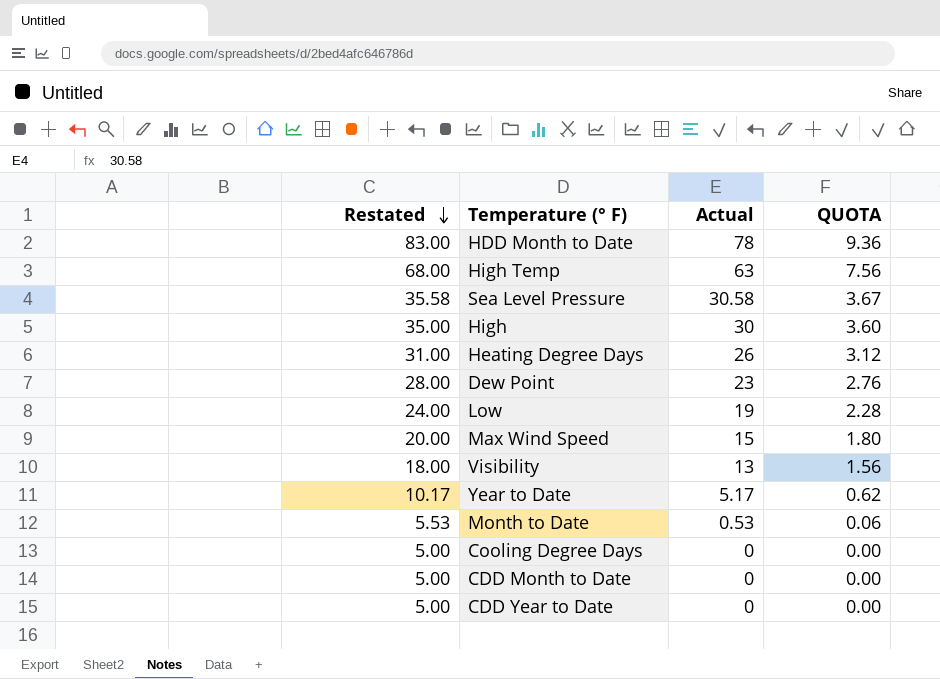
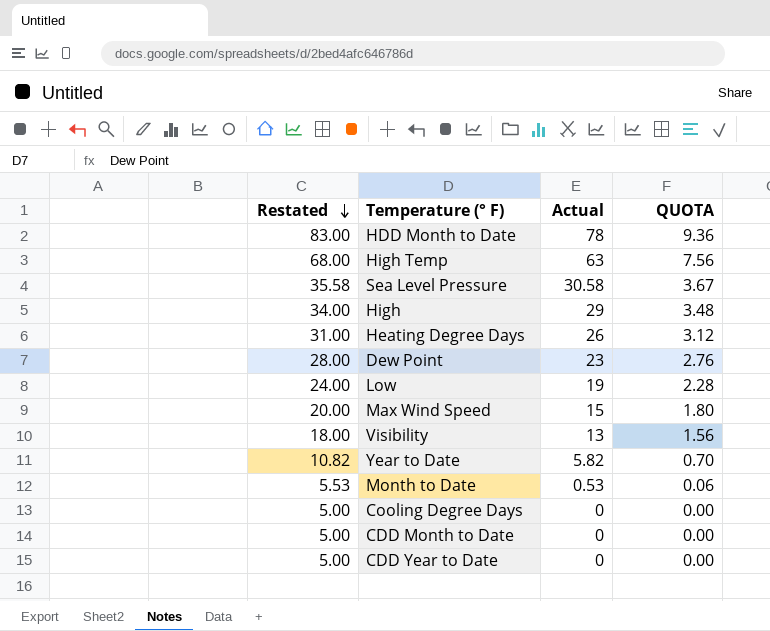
High | Restated: 35.00 -> 34.00
High | Actual: 30 -> 29
High | QUOTA: 3.60 -> 3.48
Year to Date | Restated: 10.17 -> 10.82
Year to Date | Actual: 5.17 -> 5.82
Year to Date | QUOTA: 0.62 -> 0.70

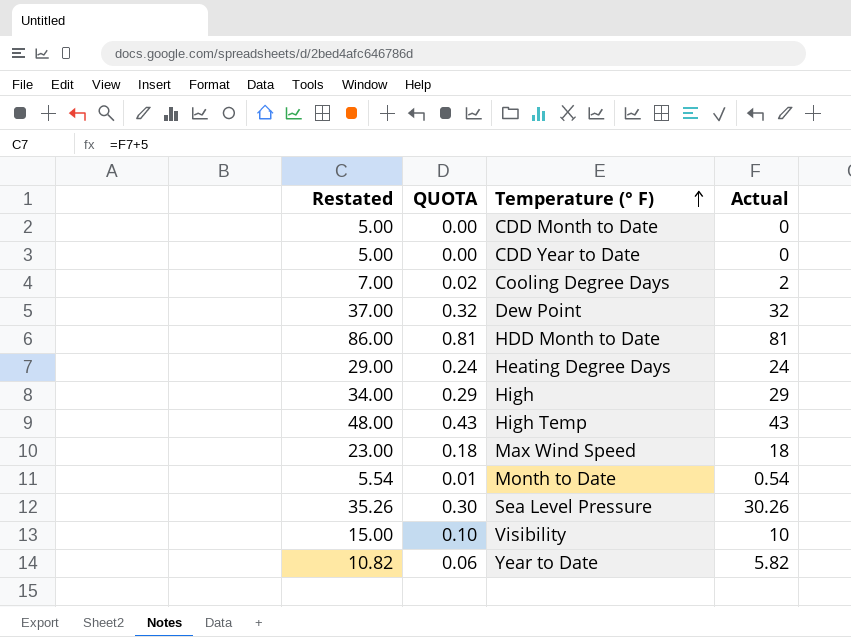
row order: Restated descending -> Temperature (° F) ascending
column QUOTA | formula: [Actual] * 0.12 -> [Actual] * 0.01
column QUOTA | position: 4 -> 2
row Low: 24.00 | 19 | 2.28 -> none
Cooling Degree Days | Restated: 5.00 -> 7.00
Cooling Degree Days | Actual: 0 -> 2
Dew Point | Restated: 28.00 -> 37.00
Dew Point | Actual: 23 -> 32
HDD Month to Date | Restated: 83.00 -> 86.00
HDD Month to Date | Actual: 78 -> 81
Heating Degree Days | Restated: 31.00 -> 29.00
Heating Degree Days | Actual: 26 -> 24
High Temp | Restated: 68.00 -> 48.00
High Temp | Actual: 63 -> 43
Max Wind Speed | Restated: 20.00 -> 23.00
Max Wind Speed | Actual: 15 -> 18
Month to Date | Restated: 5.53 -> 5.54
Month to Date | Actual: 0.53 -> 0.54
Sea Level Pressure | Restated: 35.58 -> 35.26
Sea Level Pressure | Actual: 30.58 -> 30.26
Visibility | Restated: 18.00 -> 15.00
Visibility | Actual: 13 -> 10

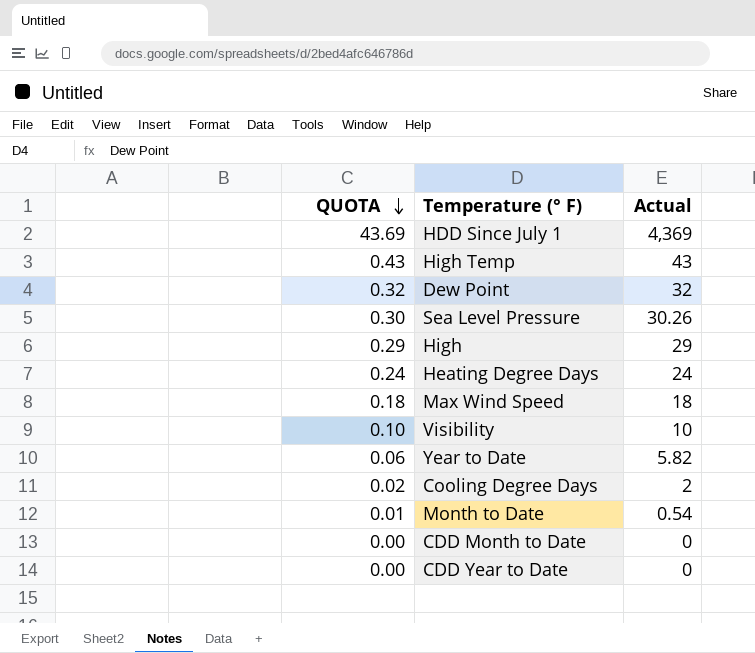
row order: Temperature (° F) ascending -> QUOTA descending
column Restated | formula: [Actual] + 5 -> none
row HDD Month to Date: 86.00 | 0.81 | 81 -> none
row HDD Since July 1: none -> 43.69 | 4,369

